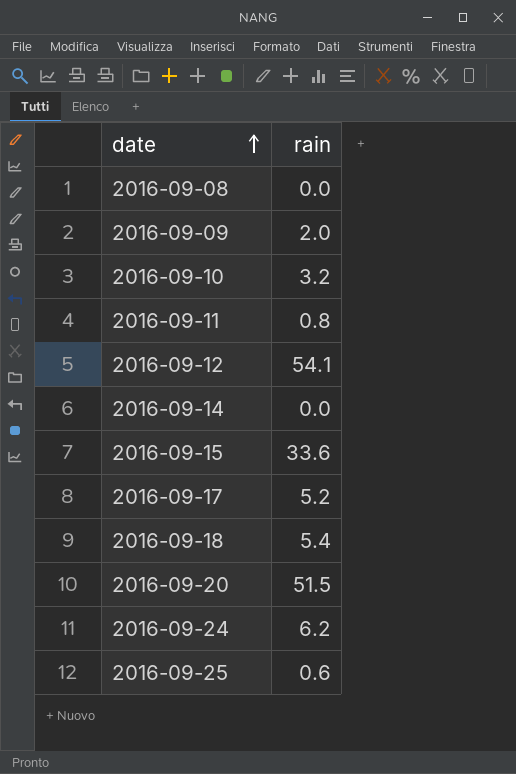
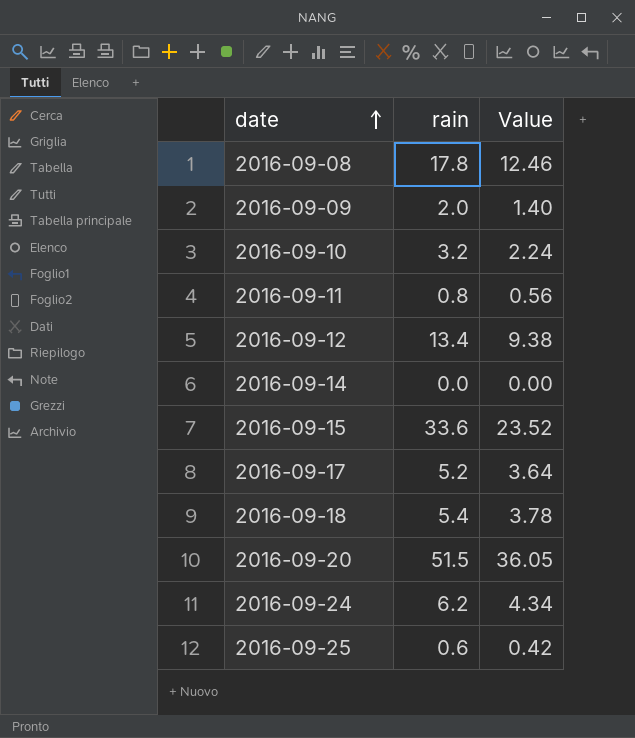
column Value | formula: none -> [rain] * 0.7
2016-09-08 | rain: 0.0 -> 17.8
2016-09-12 | rain: 54.1 -> 13.4

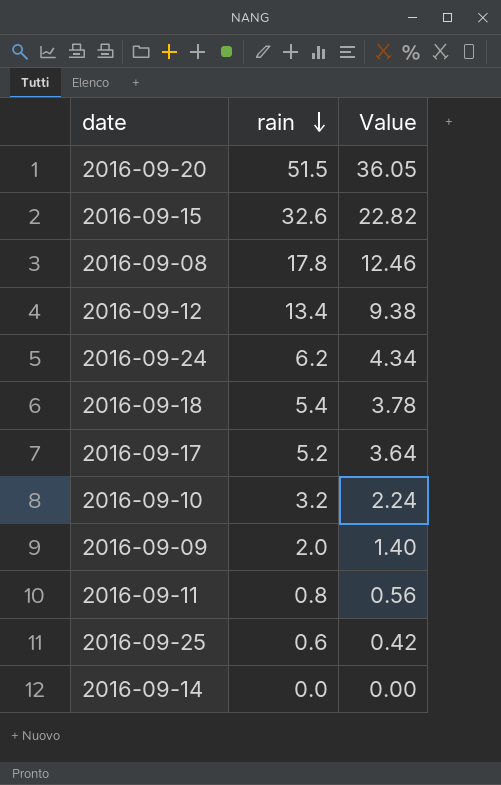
row order: date ascending -> rain descending
2016-09-15 | rain: 33.6 -> 32.6
2016-09-15 | Value: 23.52 -> 22.82

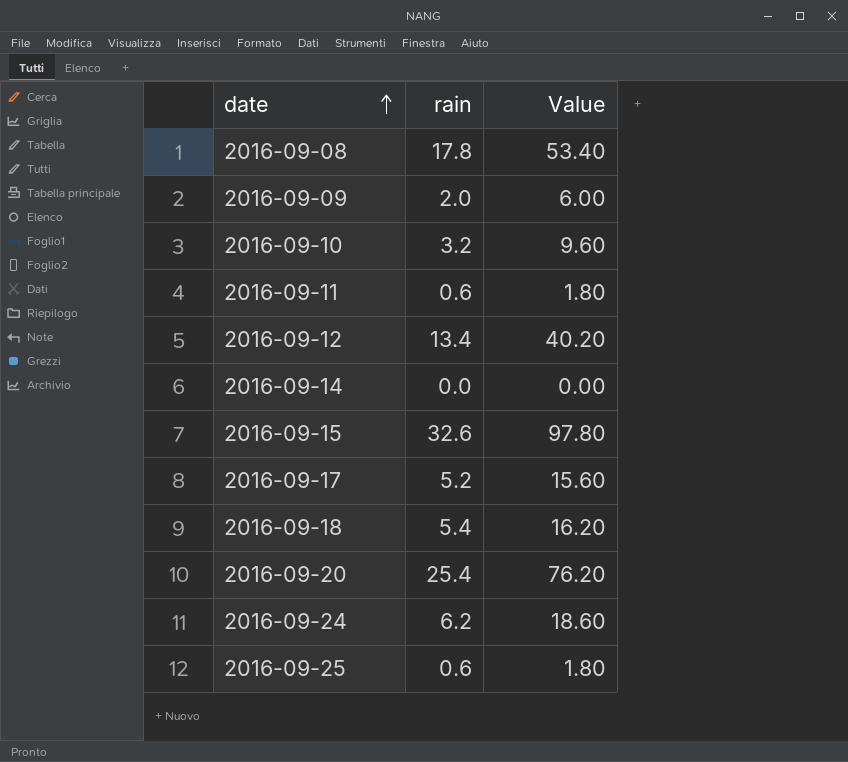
row order: rain descending -> date ascending
column Value | formula: [rain] * 0.7 -> [rain] * 3
2016-09-11 | rain: 0.8 -> 0.6
2016-09-20 | rain: 51.5 -> 25.4

